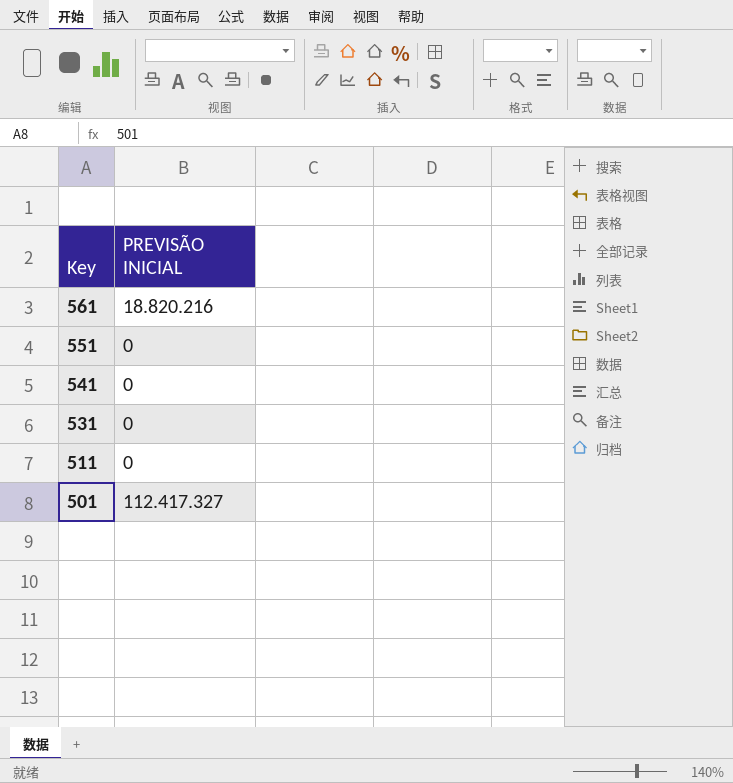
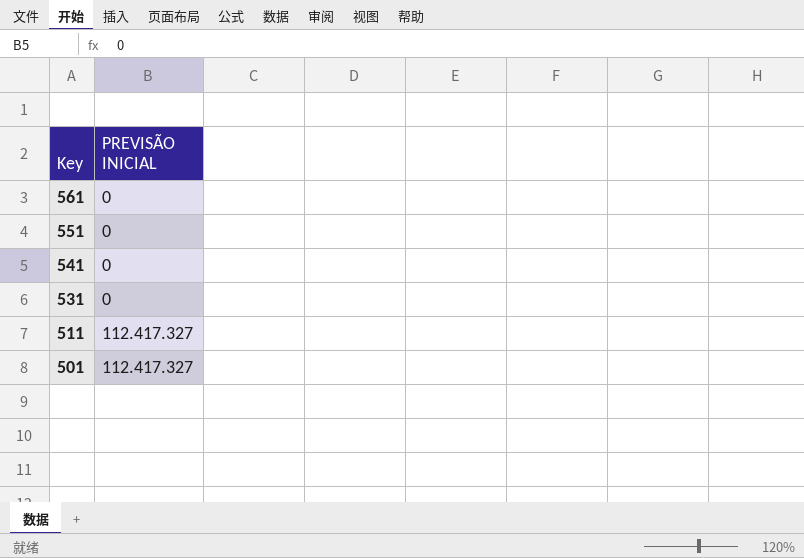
561 | PREVISÃO INICIAL: 18.820.216 -> 0
511 | PREVISÃO INICIAL: 0 -> 112.417.327

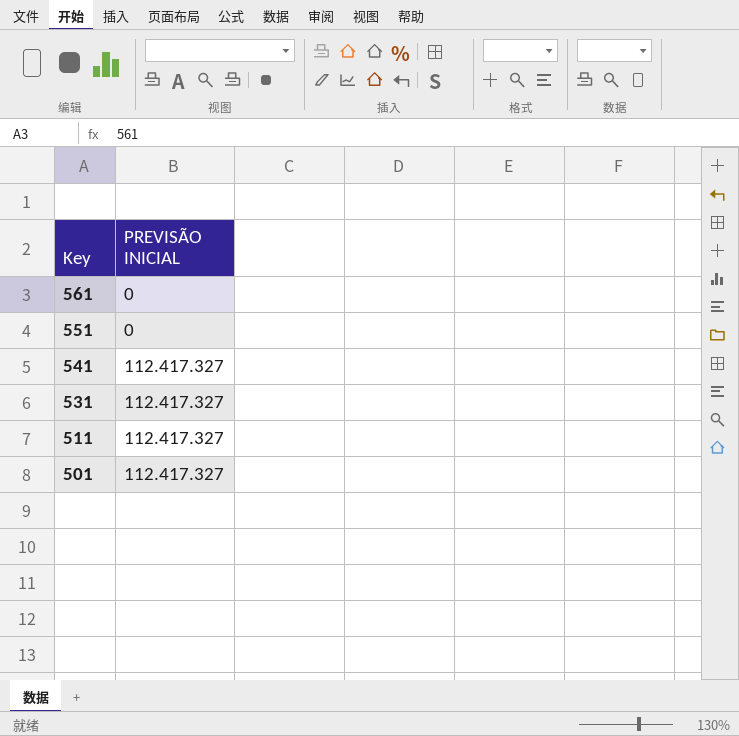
541 | PREVISÃO INICIAL: 0 -> 112.417.327
531 | PREVISÃO INICIAL: 0 -> 112.417.327

